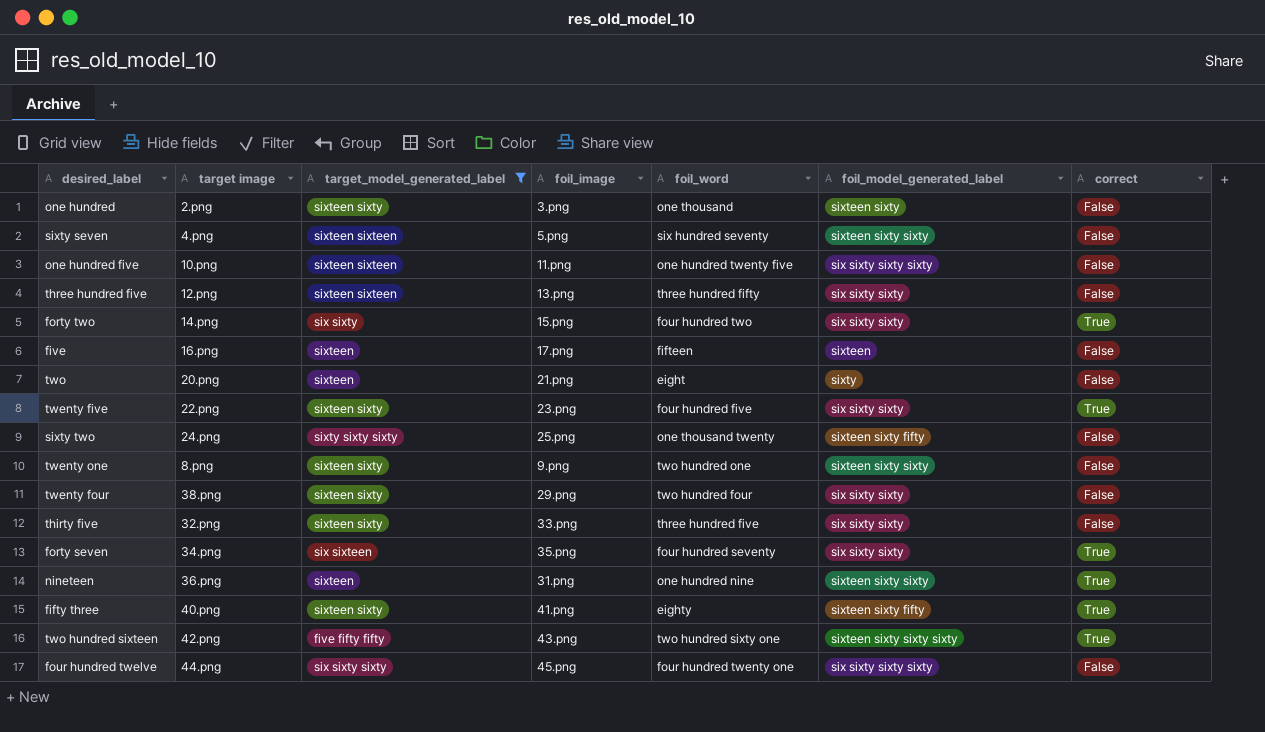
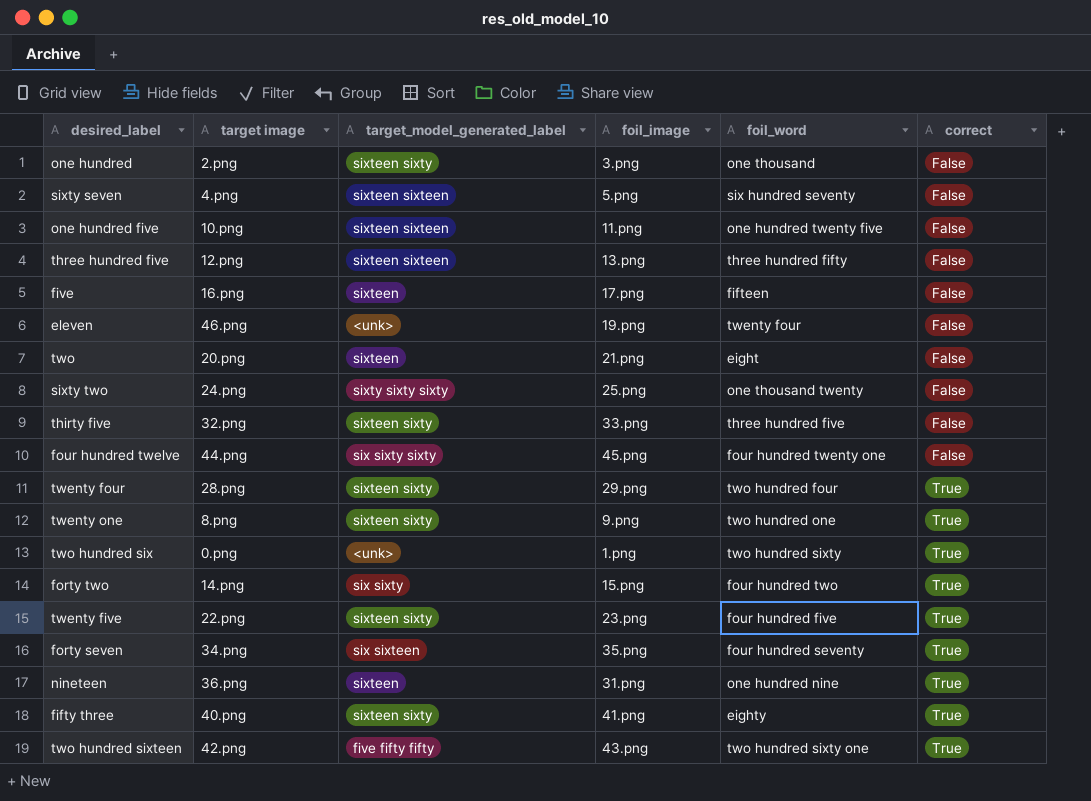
filter: target_model_generated_label != <unk> -> none
row order: none -> correct ascending
column foil_model_generated_label | position: 6 -> none
twenty four | target image: 38.png -> 28.png
twenty four | correct: False -> True
twenty one | correct: False -> True

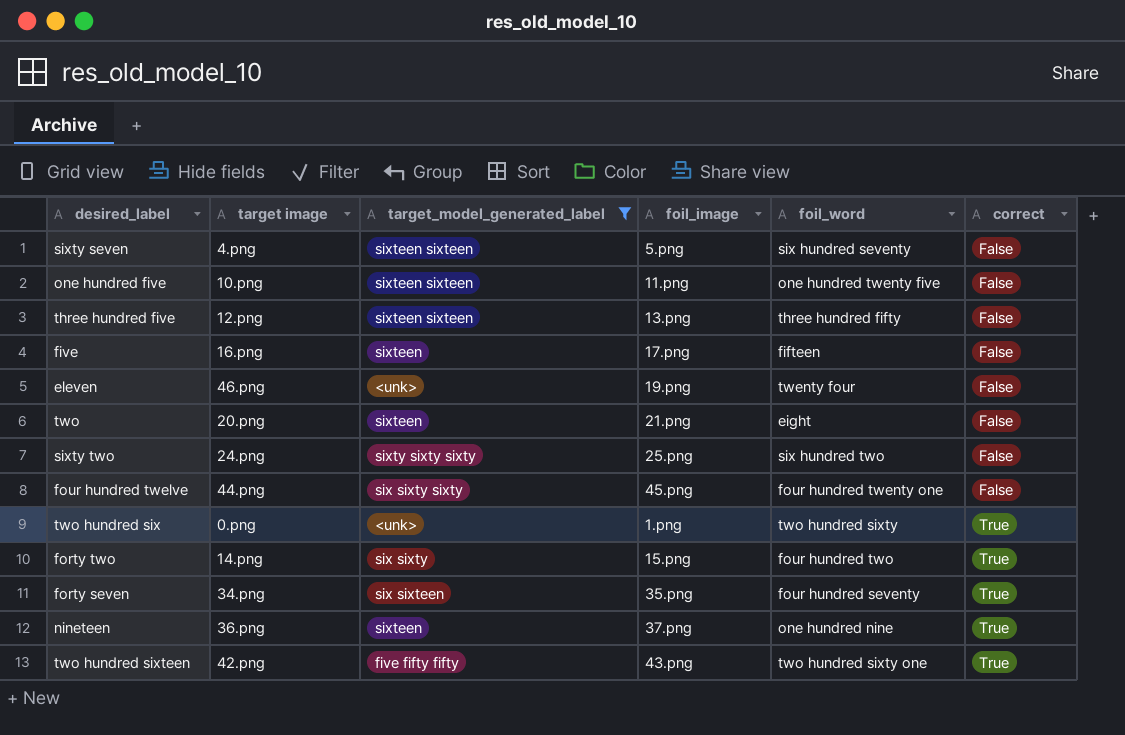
filter: none -> target_model_generated_label != sixteen sixty
sixty two | foil_word: one thousand twenty -> six hundred two
nineteen | foil_image: 31.png -> 37.png

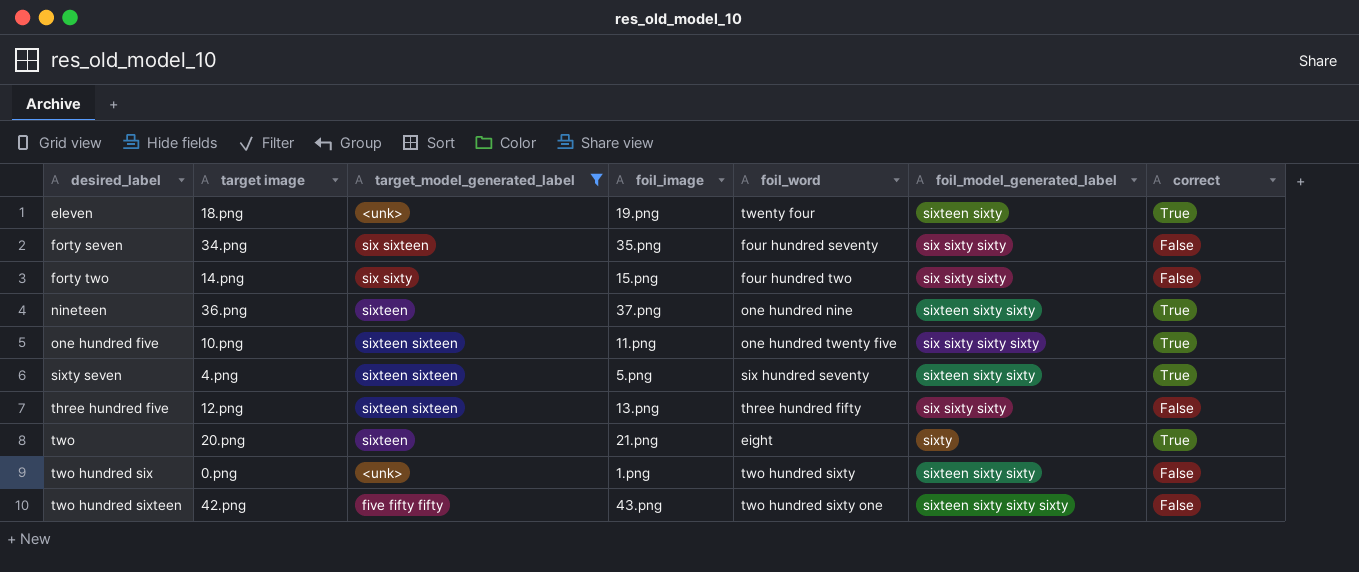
row order: correct ascending -> desired_label ascending
column foil_model_generated_label | position: none -> 6
row five: 16.png | sixteen | 17.png | fifteen | False -> none
row sixty two: 24.png | sixty sixty sixty | 25.png | six hundred two | False -> none
row four hundred twelve: 44.png | six sixty sixty | 45.png | four hundred twenty one | False -> none
eleven | target image: 46.png -> 18.png
eleven | correct: False -> True
forty seven | correct: True -> False
forty two | correct: True -> False
one hundred five | correct: False -> True
sixty seven | correct: False -> True
two | correct: False -> True
two hundred six | correct: True -> False
two hundred sixteen | correct: True -> False

